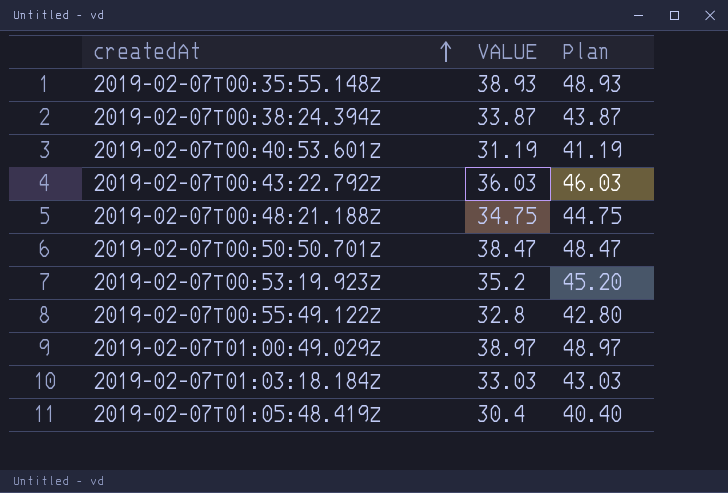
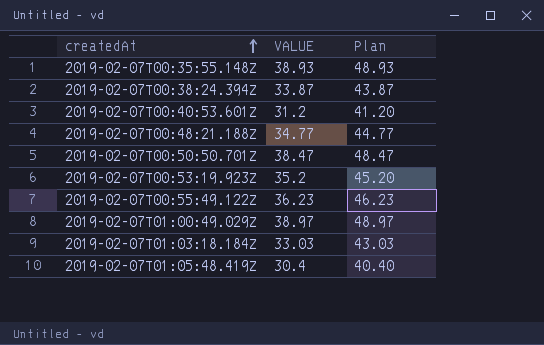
row 2019-02-07T00:43:22.792Z: 36.03 | 46.03 -> none
2019-02-07T00:40:53.601Z | VALUE: 31.19 -> 31.2
2019-02-07T00:40:53.601Z | Plan: 41.19 -> 41.20
2019-02-07T00:48:21.188Z | VALUE: 34.75 -> 34.77
2019-02-07T00:48:21.188Z | Plan: 44.75 -> 44.77
2019-02-07T00:55:49.122Z | VALUE: 32.8 -> 36.23
2019-02-07T00:55:49.122Z | Plan: 42.80 -> 46.23

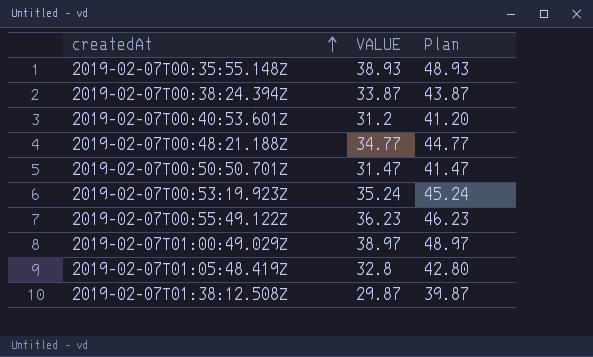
row 2019-02-07T01:03:18.184Z: 33.03 | 43.03 -> none
2019-02-07T00:50:50.701Z | VALUE: 38.47 -> 31.47
2019-02-07T00:50:50.701Z | Plan: 48.47 -> 41.47
2019-02-07T00:53:19.923Z | VALUE: 35.2 -> 35.24
2019-02-07T00:53:19.923Z | Plan: 45.20 -> 45.24
2019-02-07T01:05:48.419Z | VALUE: 30.4 -> 32.8
2019-02-07T01:05:48.419Z | Plan: 40.40 -> 42.80
row 2019-02-07T01:38:12.508Z: none -> 29.87 | 39.87

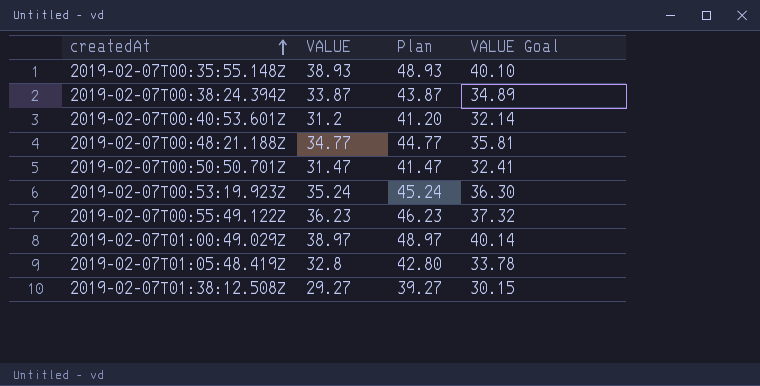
column VALUE Goal | formula: none -> [VALUE] * 1.03
2019-02-07T01:38:12.508Z | VALUE: 29.87 -> 29.27
2019-02-07T01:38:12.508Z | Plan: 39.87 -> 39.27

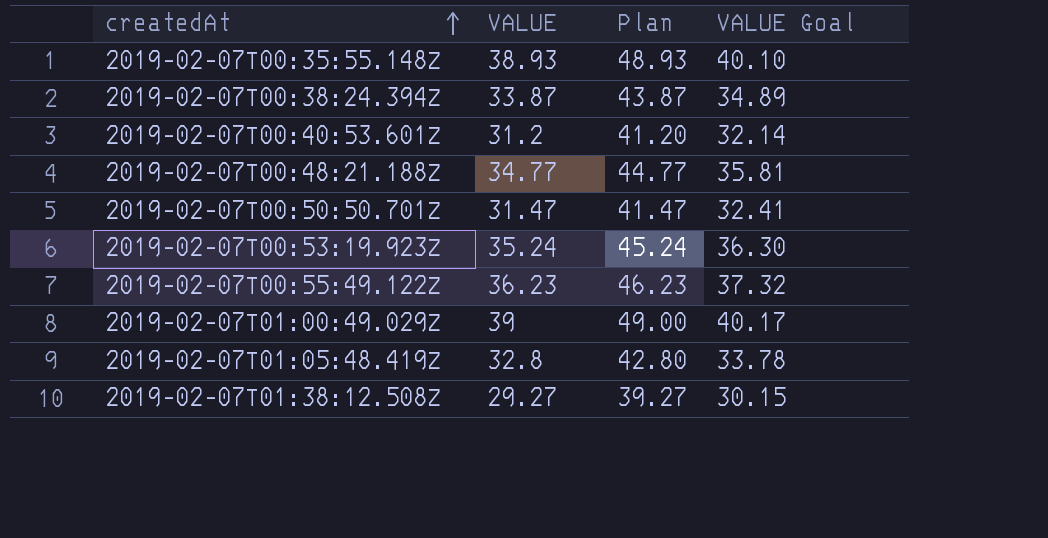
2019-02-07T01:00:49.029Z | VALUE: 38.97 -> 39
2019-02-07T01:00:49.029Z | Plan: 48.97 -> 49.00
2019-02-07T01:00:49.029Z | VALUE Goal: 40.14 -> 40.17

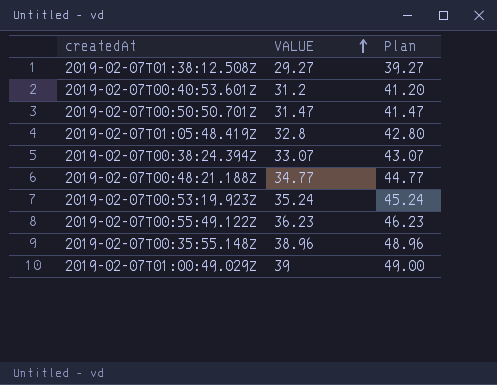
row order: createdAt ascending -> VALUE ascending
column VALUE Goal | formula: [VALUE] * 1.03 -> none
2019-02-07T00:38:24.394Z | VALUE: 33.87 -> 33.07
2019-02-07T00:38:24.394Z | Plan: 43.87 -> 43.07
2019-02-07T00:35:55.148Z | VALUE: 38.93 -> 38.96
2019-02-07T00:35:55.148Z | Plan: 48.93 -> 48.96

